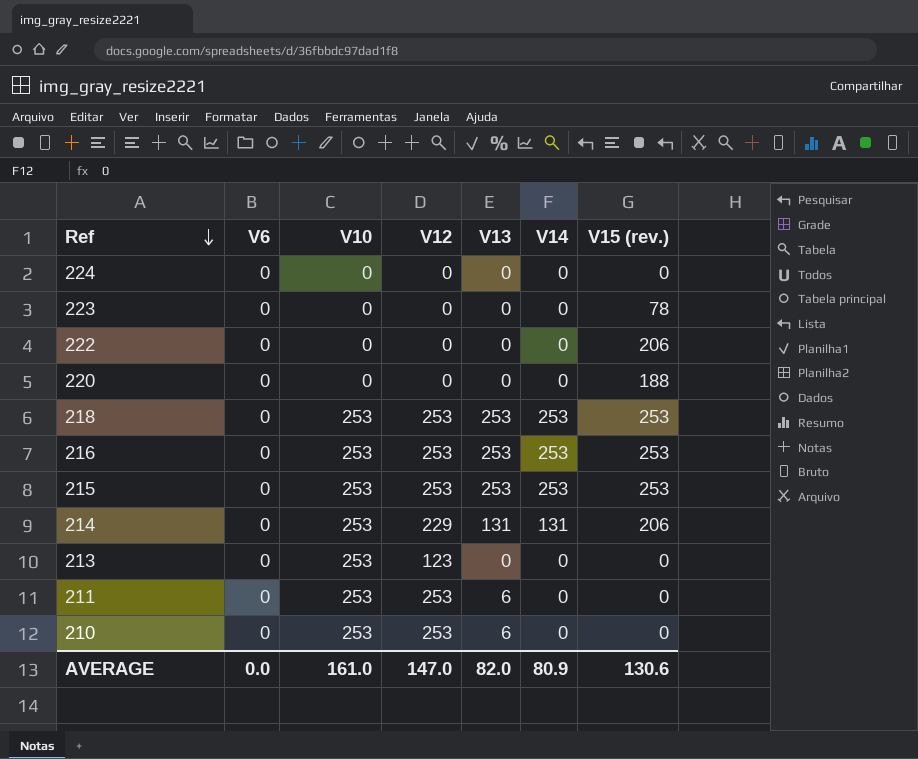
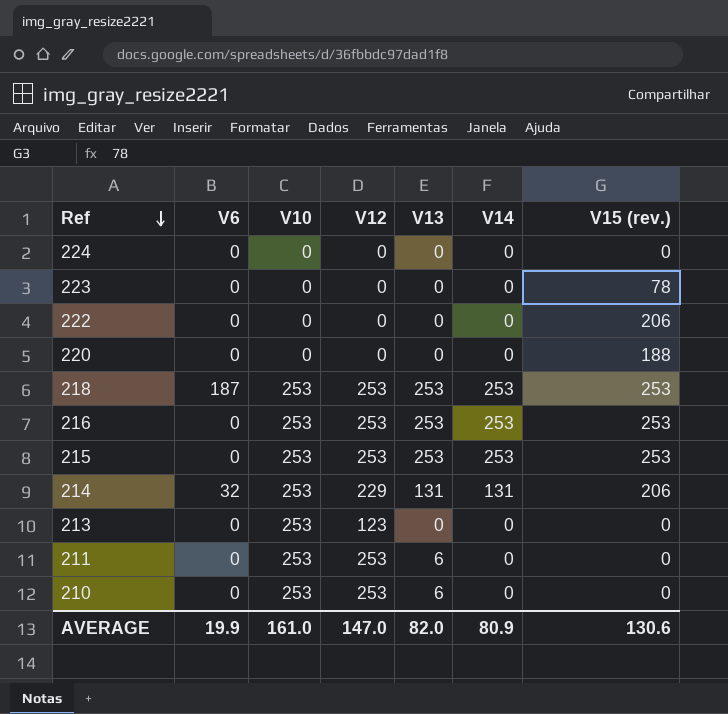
218 | V6: 0 -> 187
214 | V6: 0 -> 32
AVERAGE | V6: 0.0 -> 19.9

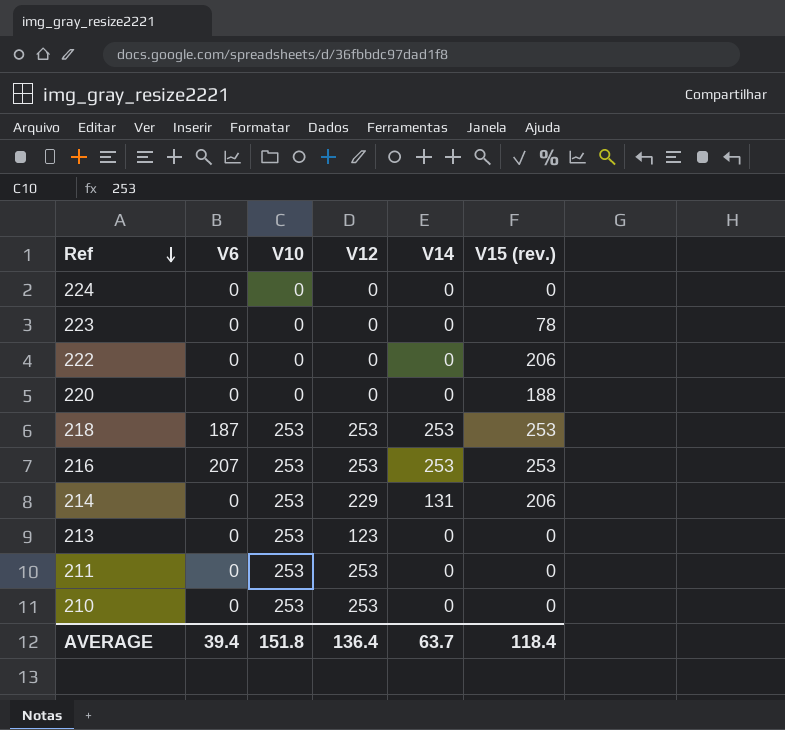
column V13 | position: 5 -> none
row 215: 0 | 253 | 253 | 253 | 253 | 253 -> none
216 | V6: 0 -> 207
214 | V6: 32 -> 0
AVERAGE | V6: 19.9 -> 39.4
AVERAGE | V10: 161.0 -> 151.8
AVERAGE | V12: 147.0 -> 136.4
AVERAGE | V14: 80.9 -> 63.7
AVERAGE | V15 (rev.): 130.6 -> 118.4

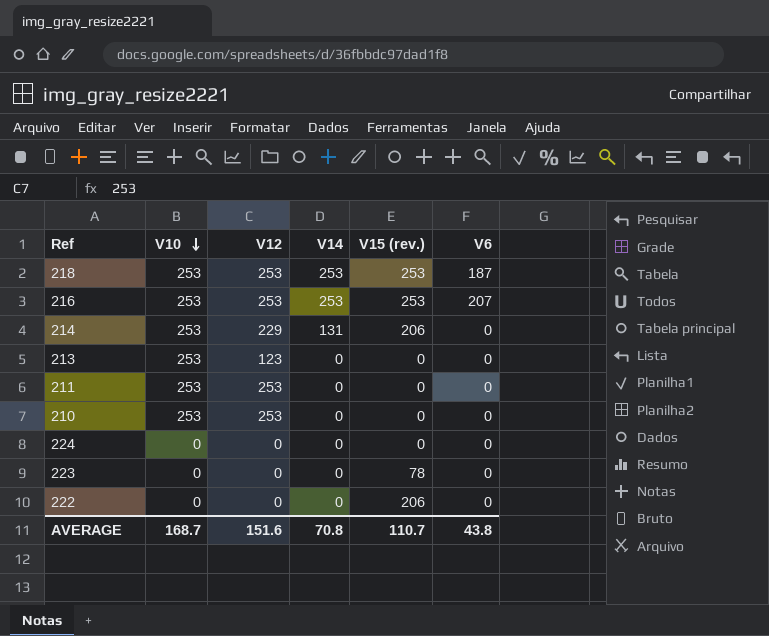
row order: Ref descending -> V10 descending
column V6 | position: 2 -> 6
row 220: 0 | 0 | 0 | 0 | 188 -> none
AVERAGE | V10: 151.8 -> 168.7
AVERAGE | V12: 136.4 -> 151.6
AVERAGE | V14: 63.7 -> 70.8
AVERAGE | V15 (rev.): 118.4 -> 110.7
AVERAGE | V6: 39.4 -> 43.8

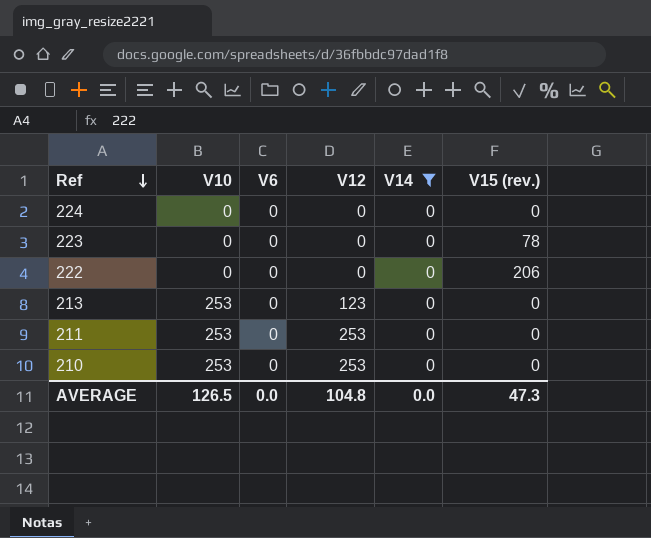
filter: none -> V14 = 0
row order: V10 descending -> Ref descending
column V6 | position: 6 -> 3
AVERAGE | V10: 168.7 -> 126.5
AVERAGE | V6: 43.8 -> 0.0
AVERAGE | V12: 151.6 -> 104.8
AVERAGE | V14: 70.8 -> 0.0
AVERAGE | V15 (rev.): 110.7 -> 47.3

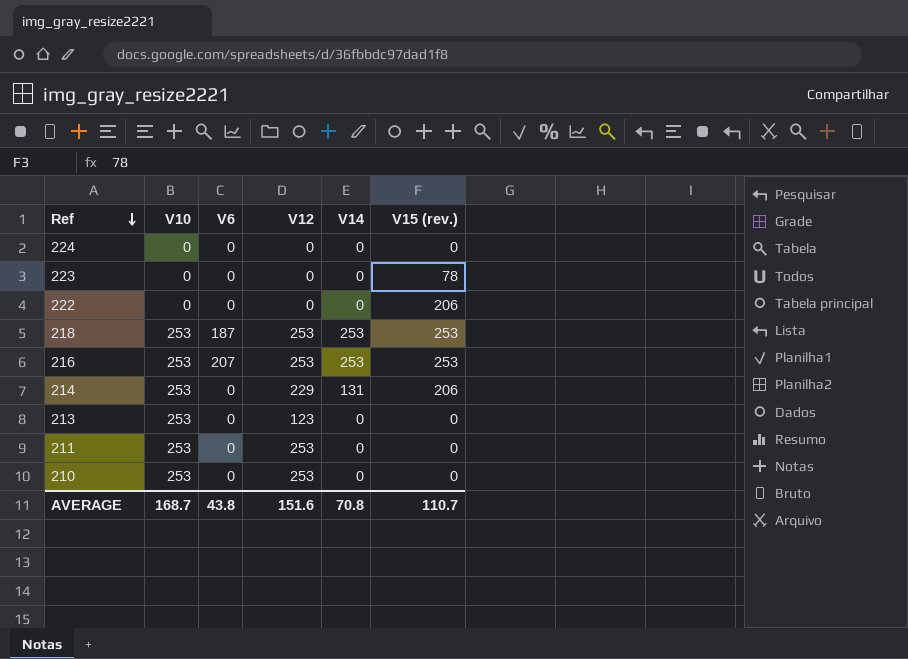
filter: V14 = 0 -> none
AVERAGE | V10: 126.5 -> 168.7
AVERAGE | V6: 0.0 -> 43.8
AVERAGE | V12: 104.8 -> 151.6
AVERAGE | V14: 0.0 -> 70.8
AVERAGE | V15 (rev.): 47.3 -> 110.7

